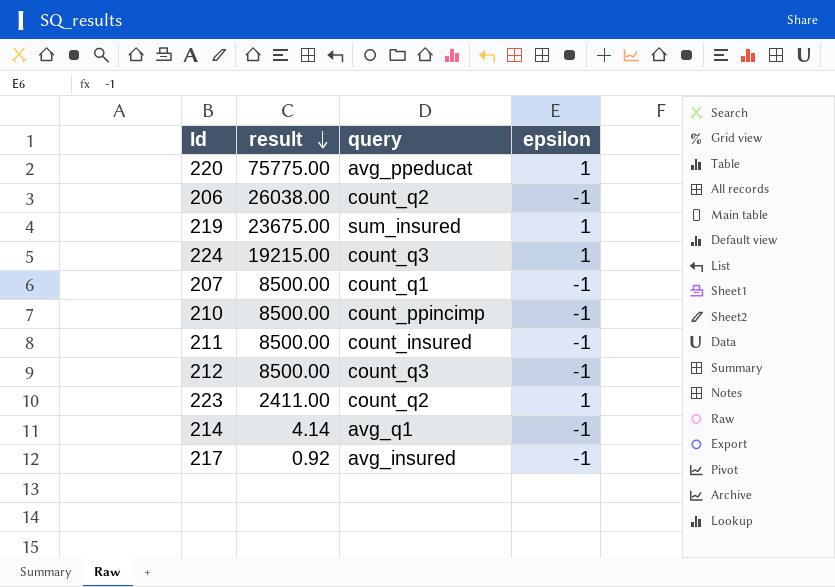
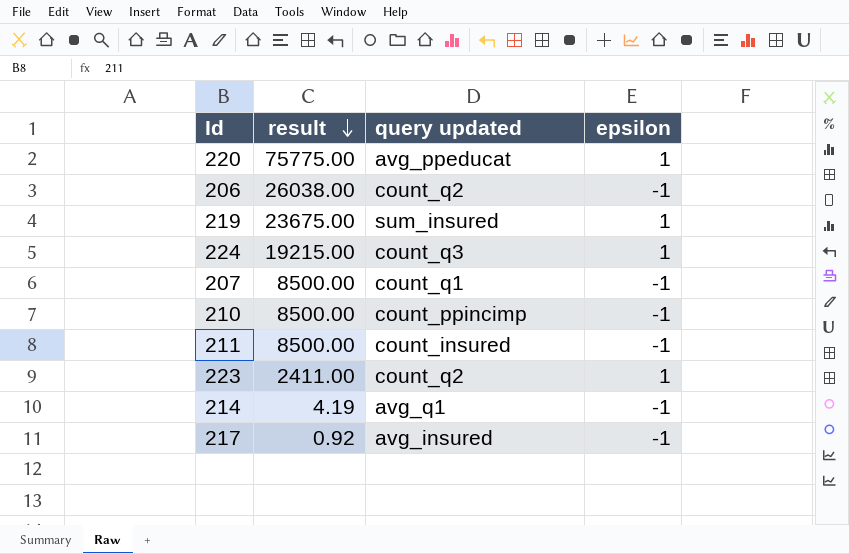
column name: query -> query updated
row 212: 8500.00 | count_q3 | -1 -> none
214 | result: 4.14 -> 4.19

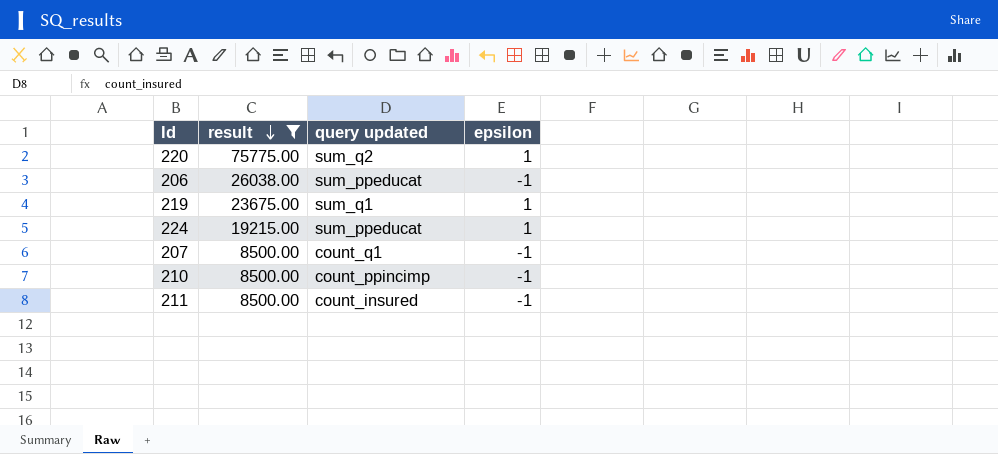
filter: none -> result >= 8500.00
220 | query updated: avg_ppeducat -> sum_q2
206 | query updated: count_q2 -> sum_ppeducat
219 | query updated: sum_insured -> sum_q1
224 | query updated: count_q3 -> sum_ppeducat

